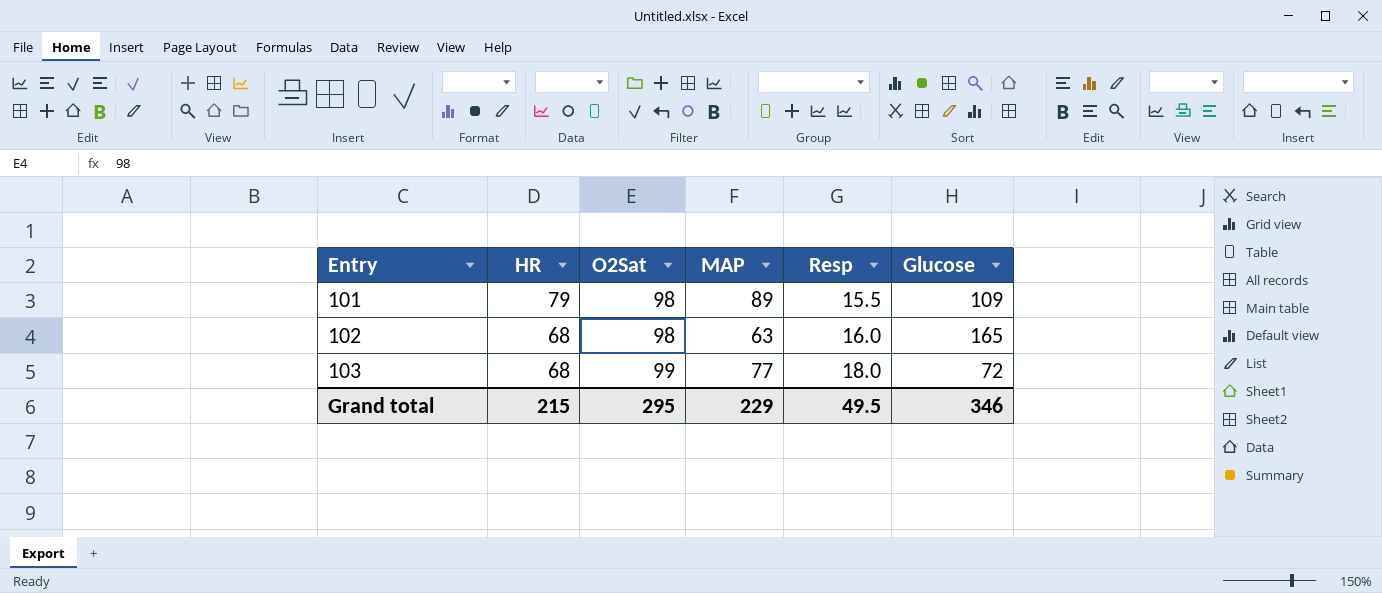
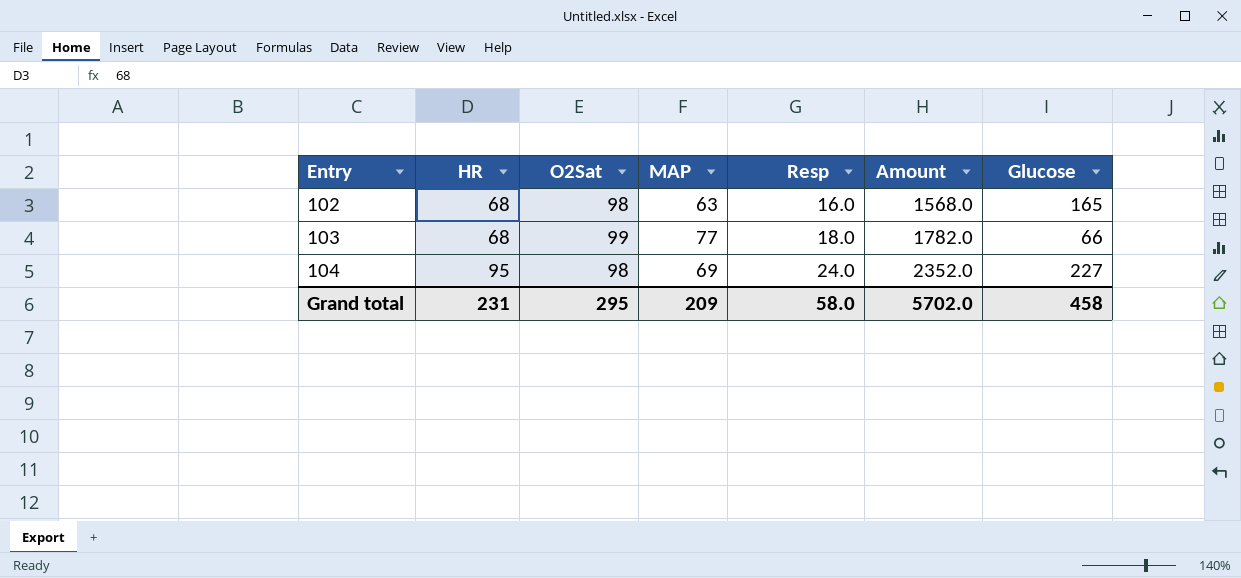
column Amount | formula: none -> [O2Sat] * [Resp]
row 101: 79 | 98 | 89 | 15.5 | 109 -> none
103 | Glucose: 72 -> 66
row 104: none -> 95 | 98 | 69 | 24.0 | 2352.0 | 227
Grand total | HR: 215 -> 231
Grand total | MAP: 229 -> 209
Grand total | Resp: 49.5 -> 58.0
Grand total | Glucose: 346 -> 458

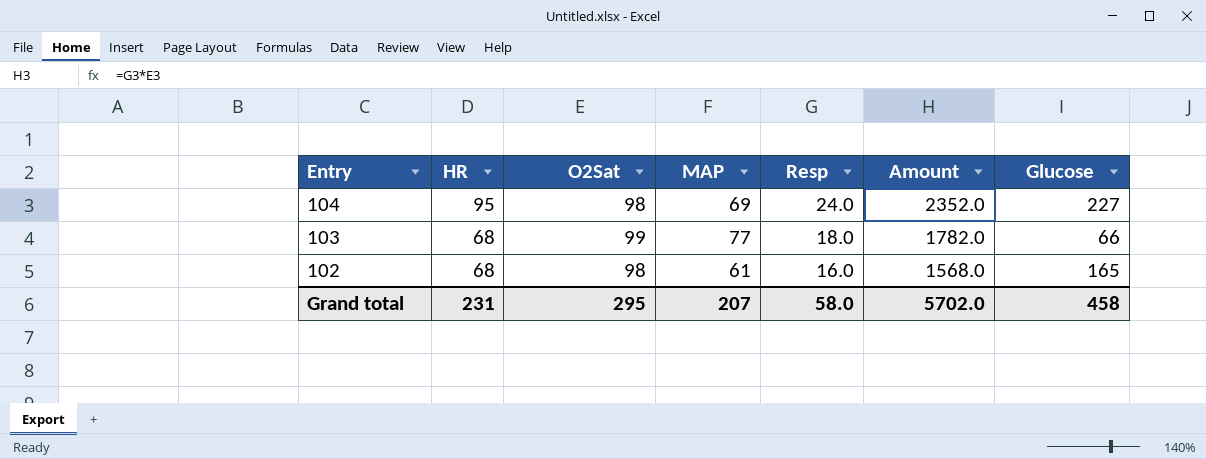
row order: Entry ascending -> Entry descending
102 | MAP: 63 -> 61
Grand total | MAP: 209 -> 207

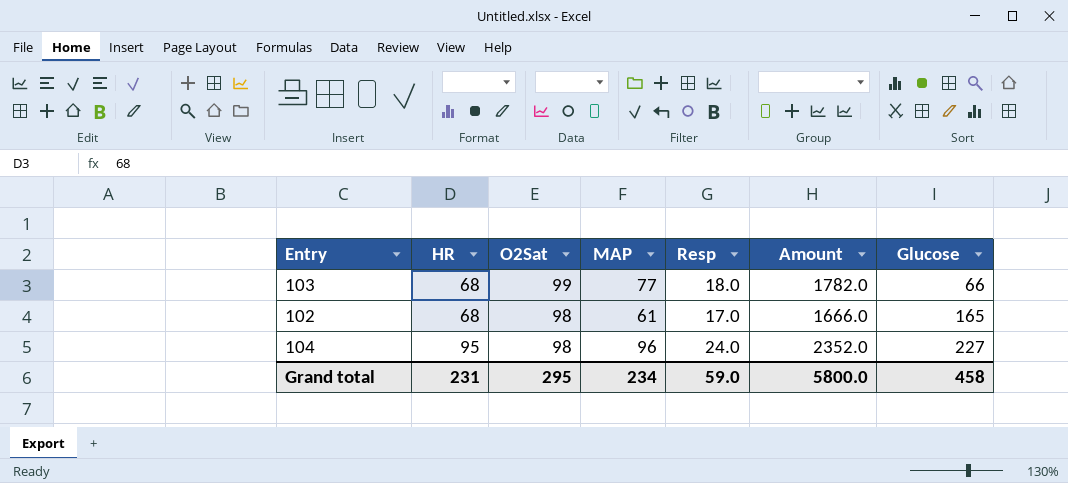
row order: Entry descending -> HR ascending
102 | Resp: 16.0 -> 17.0
102 | Amount: 1568.0 -> 1666.0
104 | MAP: 69 -> 96
Grand total | MAP: 207 -> 234
Grand total | Resp: 58.0 -> 59.0
Grand total | Amount: 5702.0 -> 5800.0

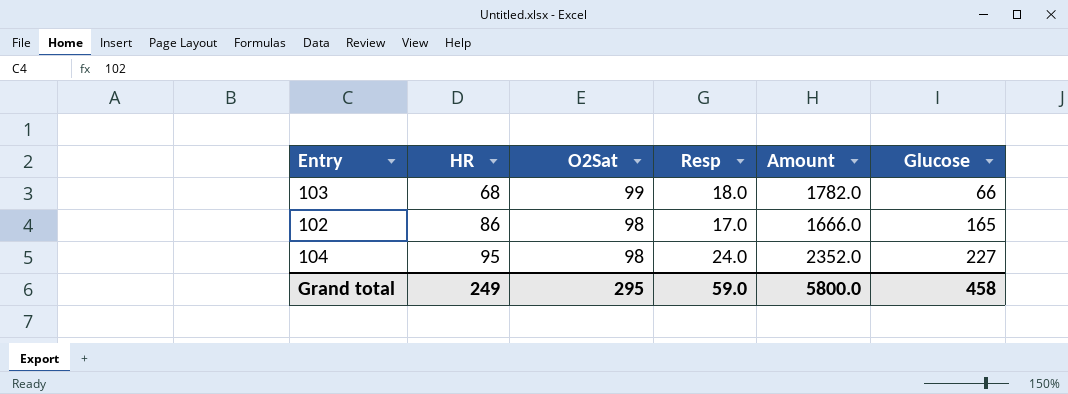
column MAP | position: 4 -> none
102 | HR: 68 -> 86
Grand total | HR: 231 -> 249

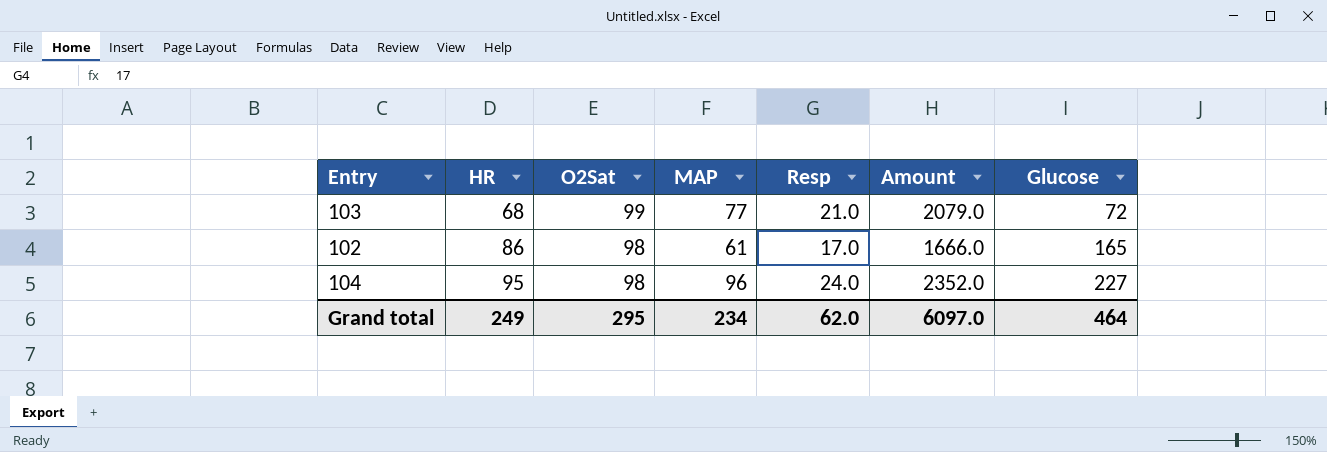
column MAP | position: none -> 4
103 | Resp: 18.0 -> 21.0
103 | Amount: 1782.0 -> 2079.0
103 | Glucose: 66 -> 72
Grand total | Resp: 59.0 -> 62.0
Grand total | Amount: 5800.0 -> 6097.0
Grand total | Glucose: 458 -> 464

